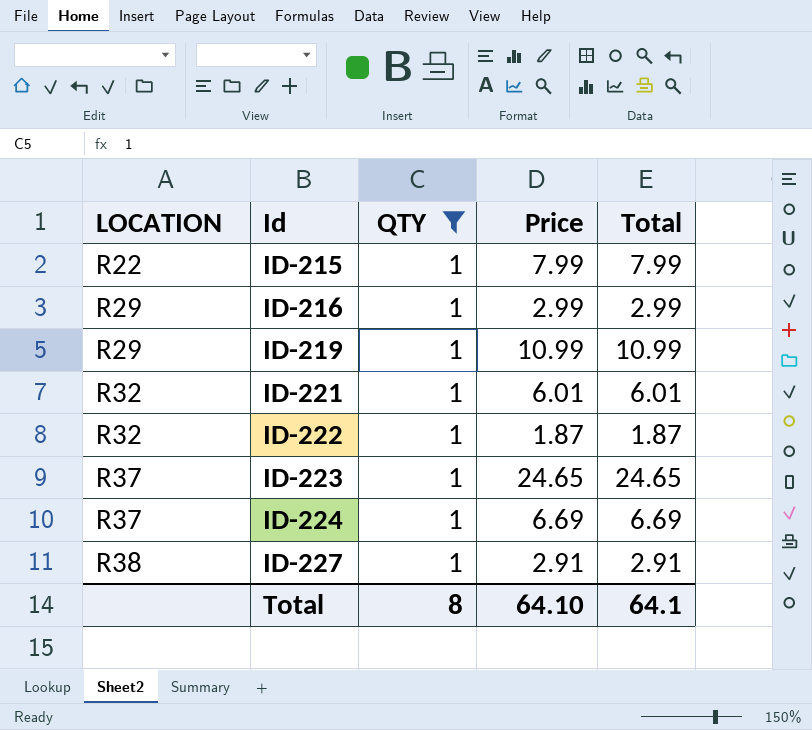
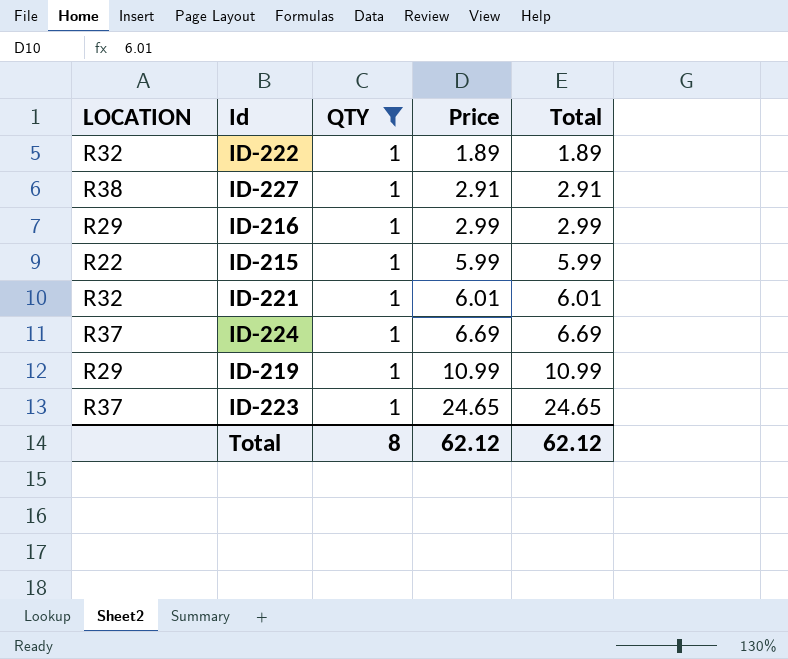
row order: LOCATION ascending -> Price ascending
ID-222 | Price: 1.87 -> 1.89
ID-222 | Total: 1.87 -> 1.89
ID-215 | Price: 7.99 -> 5.99
ID-215 | Total: 7.99 -> 5.99
Total | Price: 64.10 -> 62.12
Total | Total: 64.1 -> 62.12

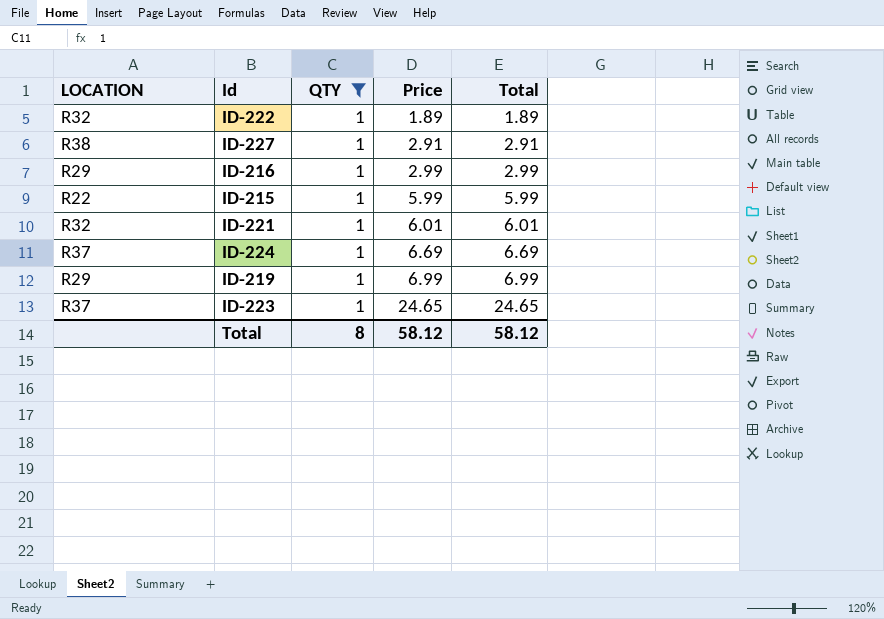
ID-219 | Price: 10.99 -> 6.99
ID-219 | Total: 10.99 -> 6.99
Total | Price: 62.12 -> 58.12
Total | Total: 62.12 -> 58.12

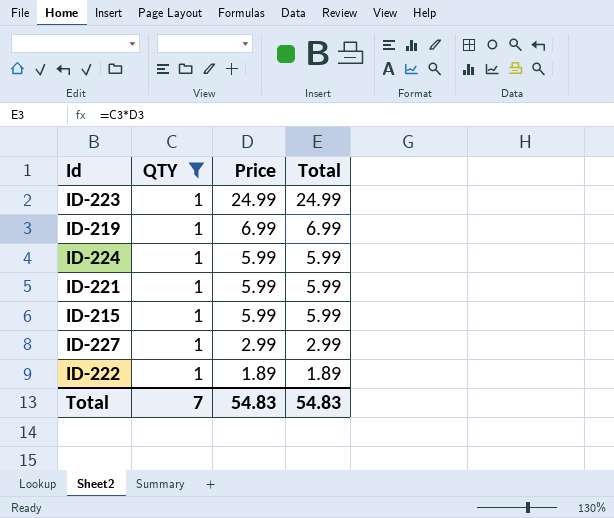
row order: Price ascending -> Price descending
column LOCATION | position: 1 -> none
row ID-216: R29 | 1 | 2.99 | 2.99 -> none
ID-223 | Price: 24.65 -> 24.99
ID-223 | Total: 24.65 -> 24.99
ID-224 | Price: 6.69 -> 5.99
ID-224 | Total: 6.69 -> 5.99
ID-221 | Price: 6.01 -> 5.99
ID-221 | Total: 6.01 -> 5.99
ID-227 | Price: 2.91 -> 2.99
ID-227 | Total: 2.91 -> 2.99
Total | QTY: 8 -> 7
Total | Price: 58.12 -> 54.83
Total | Total: 58.12 -> 54.83

